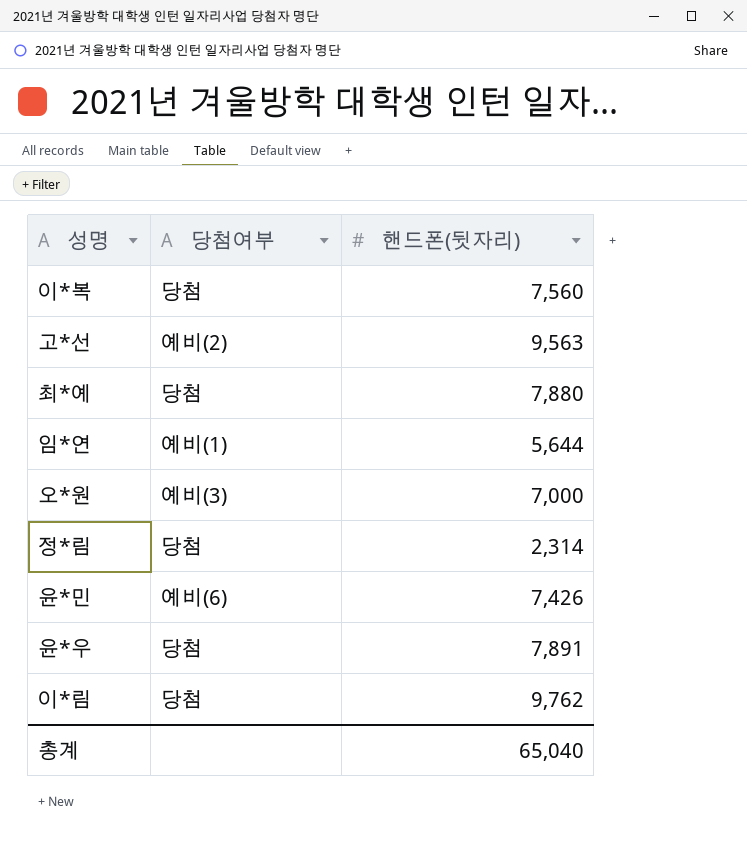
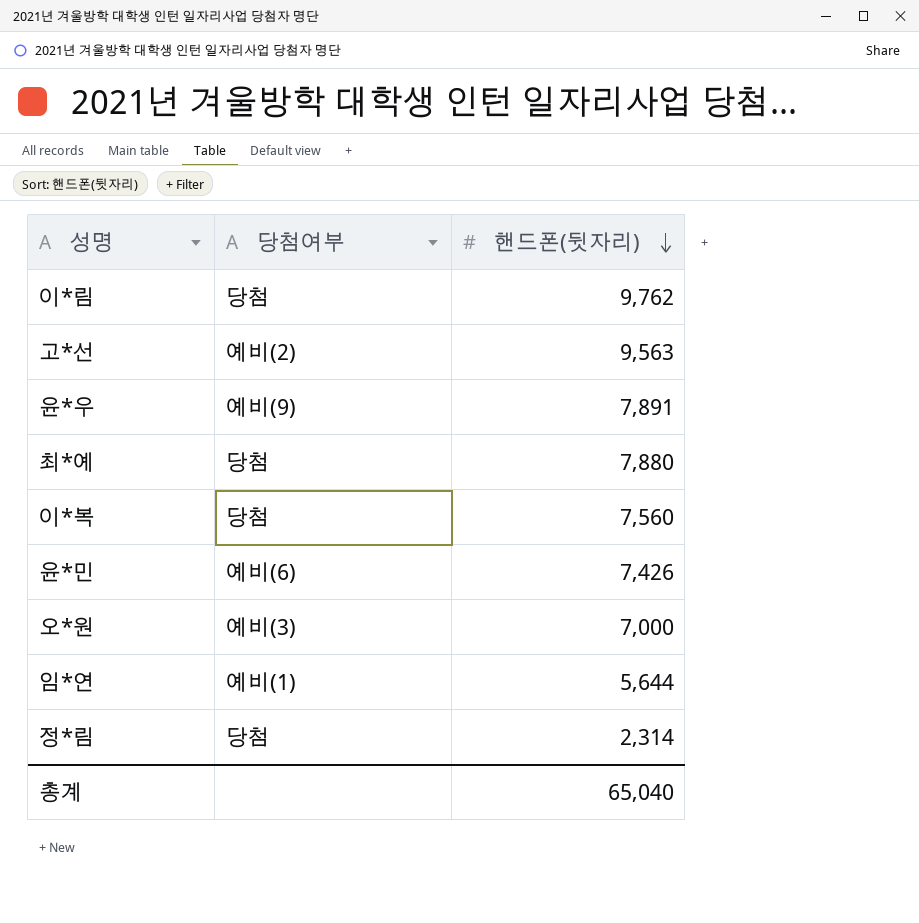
row order: none -> 핸드폰(뒷자리) descending
윤*우 | 당첨여부: 당첨 -> 예비(9)

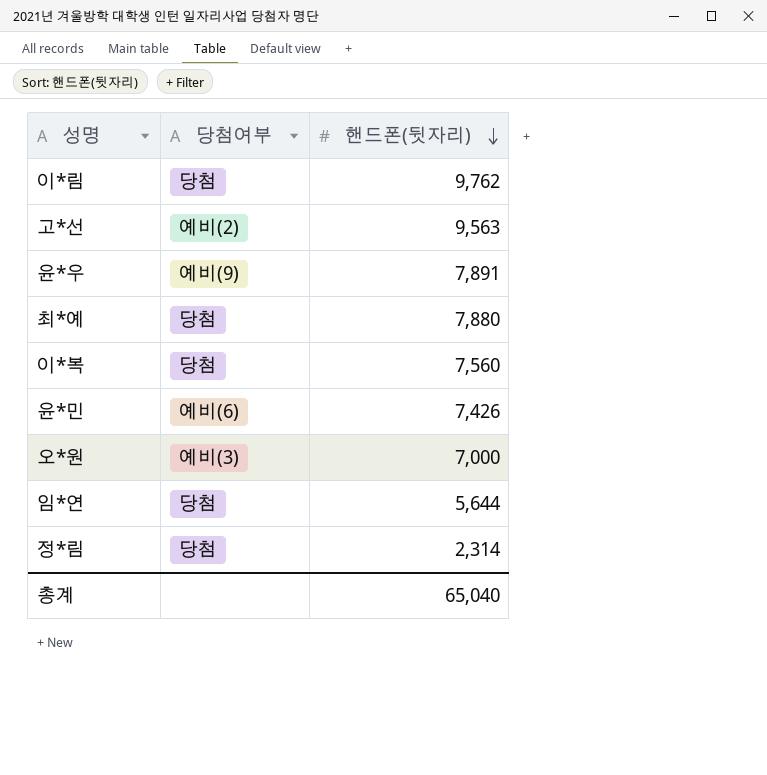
임*연 | 당첨여부: 예비(1) -> 당첨

